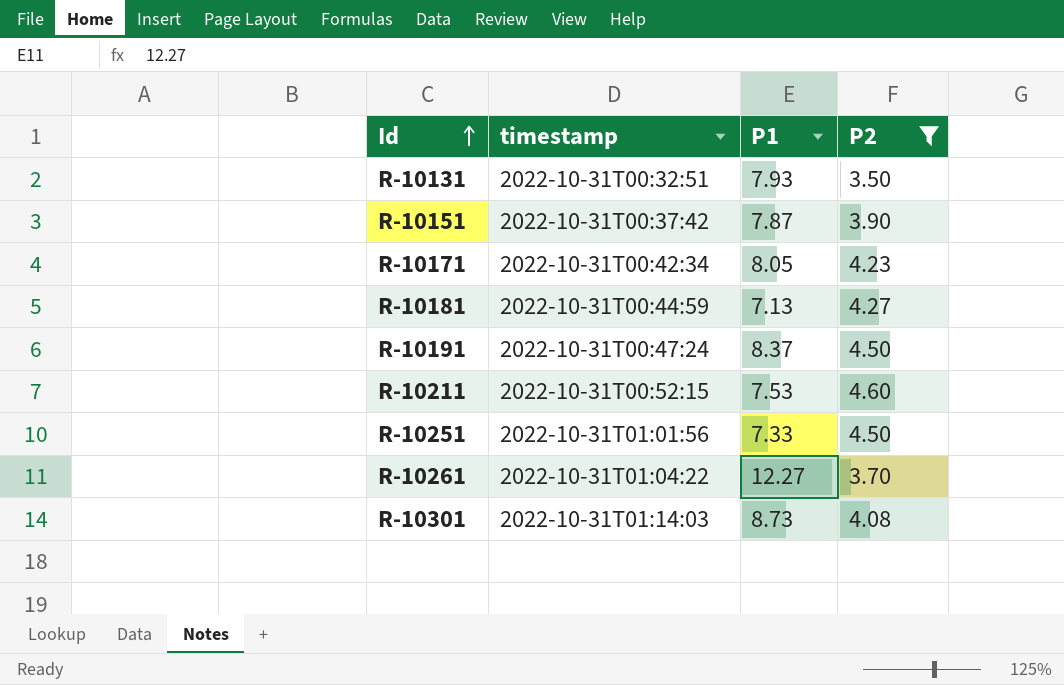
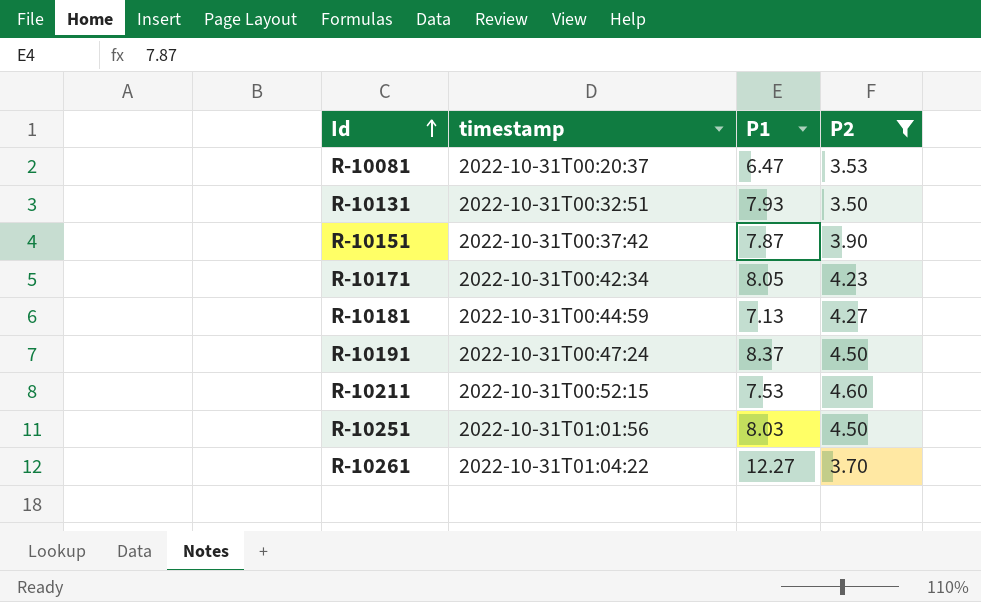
row R-10301: 2022-10-31T01:14:03 | 8.73 | 4.08 -> none
row R-10081: none -> 2022-10-31T00:20:37 | 6.47 | 3.53
R-10251 | P1: 7.33 -> 8.03

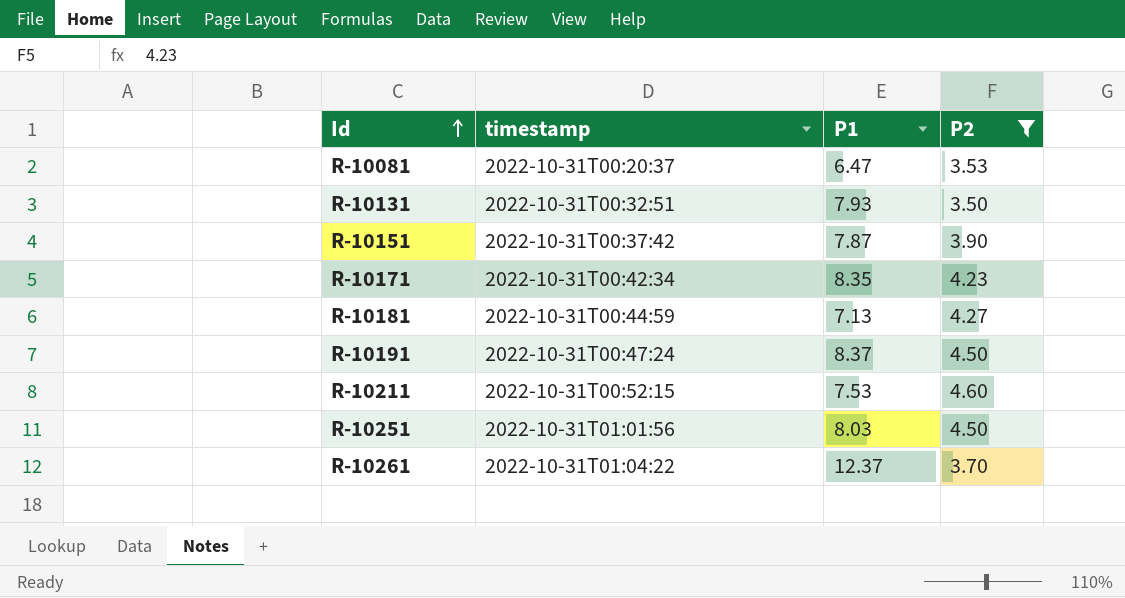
R-10171 | P1: 8.05 -> 8.35
R-10261 | P1: 12.27 -> 12.37

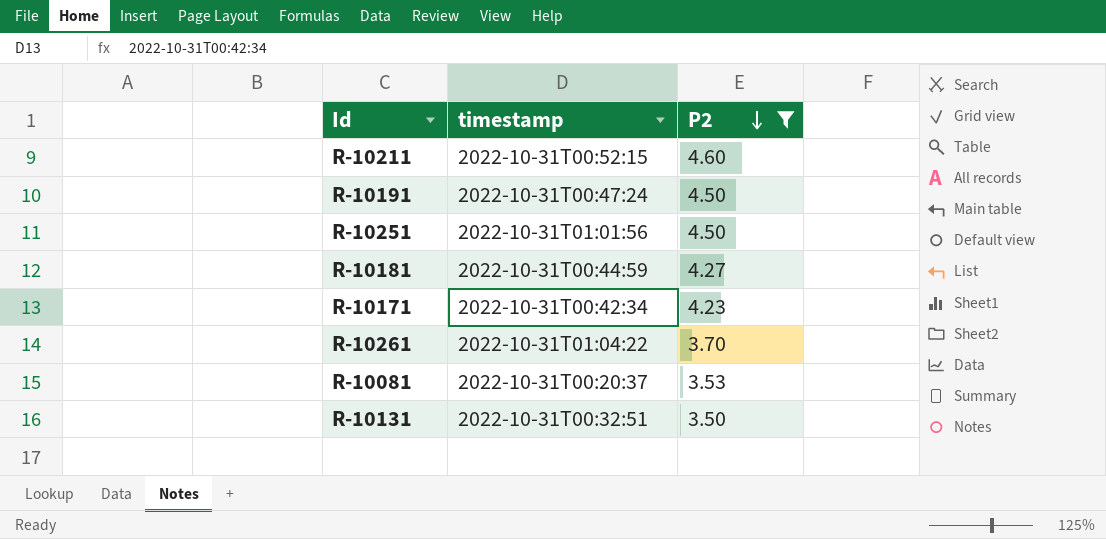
row order: Id ascending -> P2 descending
column P1 | position: 3 -> none
row R-10151: 2022-10-31T00:37:42 | 7.87 | 3.90 -> none

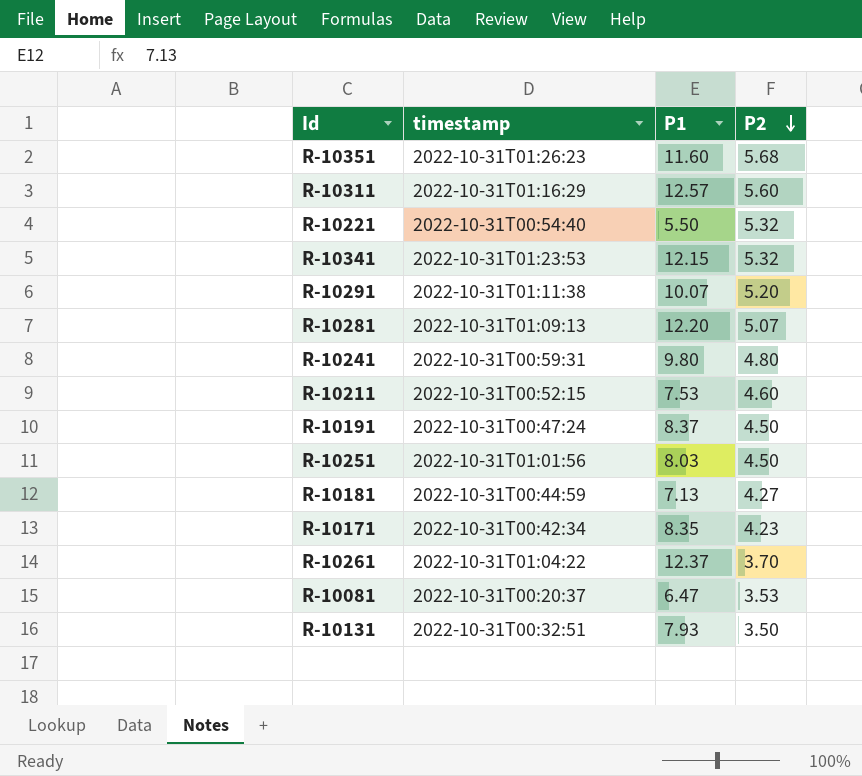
filter: P2 <= 4.60 -> none
column P1 | position: none -> 3

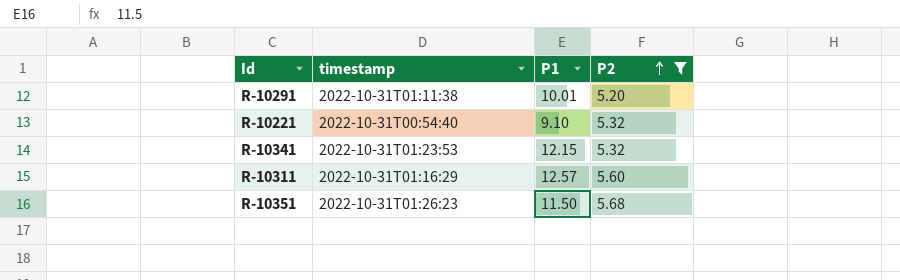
filter: none -> P2 >= 5.20
row order: P2 descending -> P2 ascending
R-10291 | P1: 10.07 -> 10.01
R-10221 | P1: 5.50 -> 9.10
R-10351 | P1: 11.60 -> 11.50

